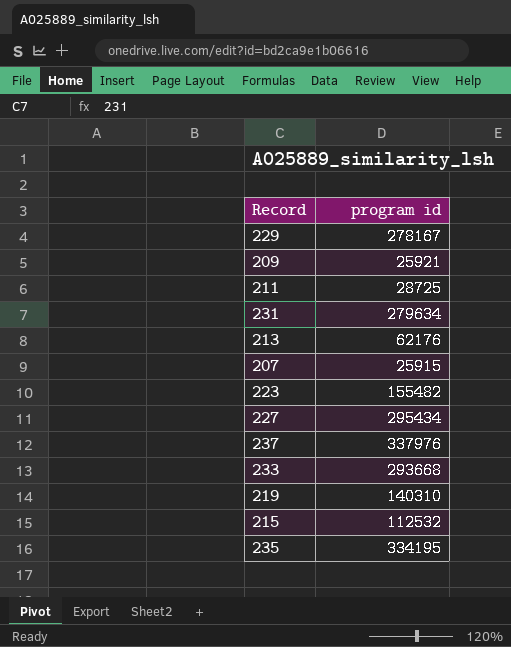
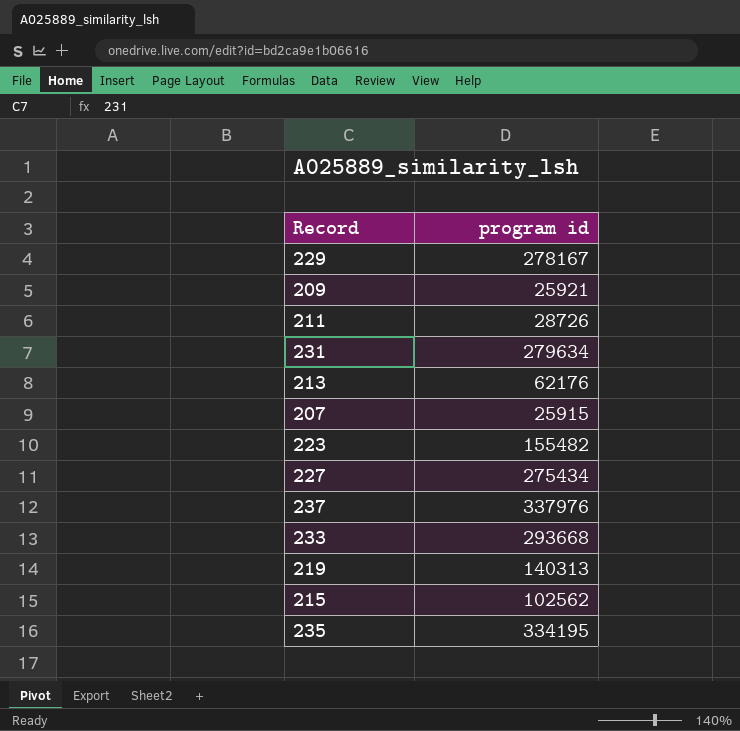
211 | program id: 28725 -> 28726
227 | program id: 295434 -> 275434
219 | program id: 140310 -> 140313
215 | program id: 112532 -> 102562

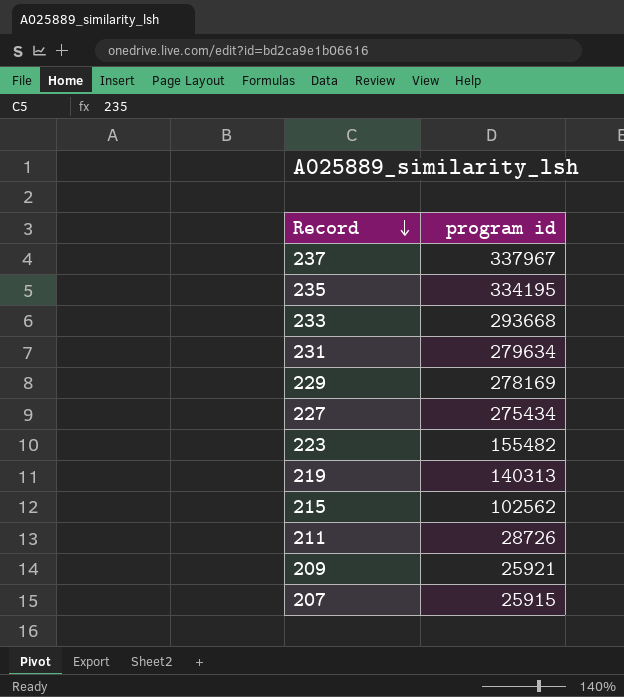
row order: none -> Record descending
row 213: 62176 -> none
237 | program id: 337976 -> 337967
229 | program id: 278167 -> 278169

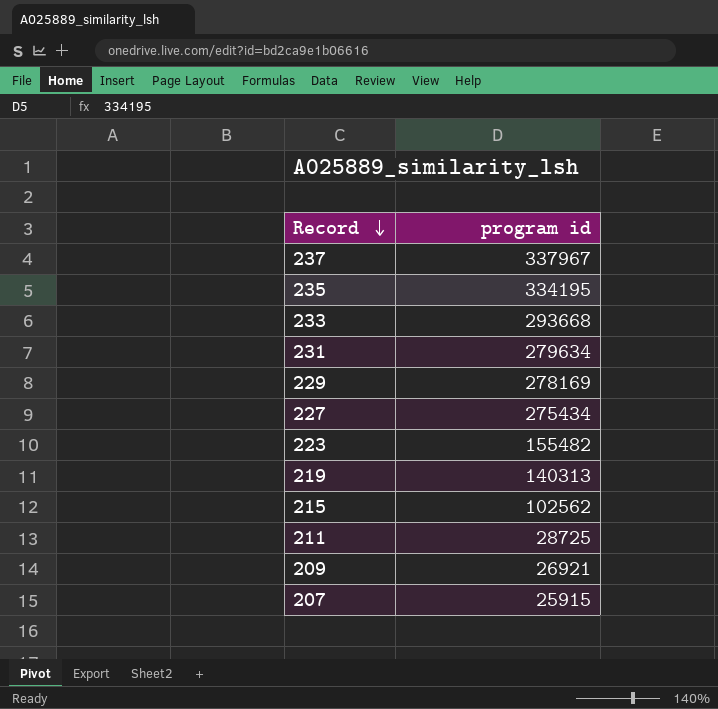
211 | program id: 28726 -> 28725
209 | program id: 25921 -> 26921

